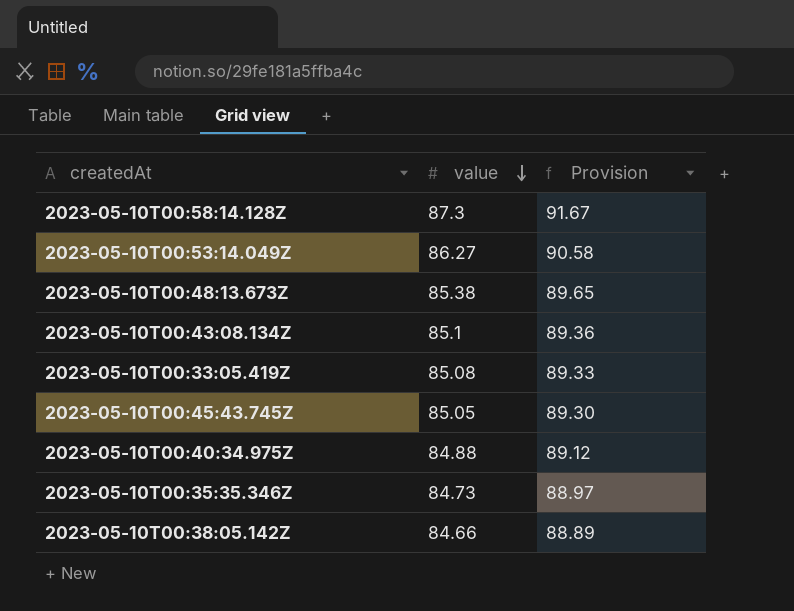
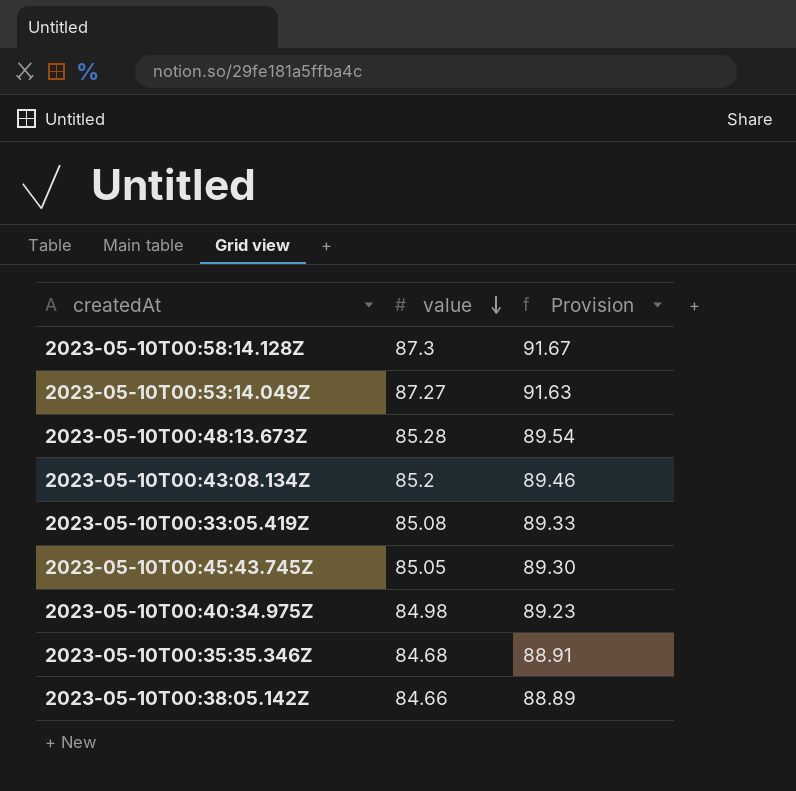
2023-05-10T00:53:14.049Z | value: 86.27 -> 87.27
2023-05-10T00:53:14.049Z | Provision: 90.58 -> 91.63
2023-05-10T00:48:13.673Z | value: 85.38 -> 85.28
2023-05-10T00:48:13.673Z | Provision: 89.65 -> 89.54
2023-05-10T00:43:08.134Z | value: 85.1 -> 85.2
2023-05-10T00:43:08.134Z | Provision: 89.36 -> 89.46
2023-05-10T00:40:34.975Z | value: 84.88 -> 84.98
2023-05-10T00:40:34.975Z | Provision: 89.12 -> 89.23
2023-05-10T00:35:35.346Z | value: 84.73 -> 84.68
2023-05-10T00:35:35.346Z | Provision: 88.97 -> 88.91

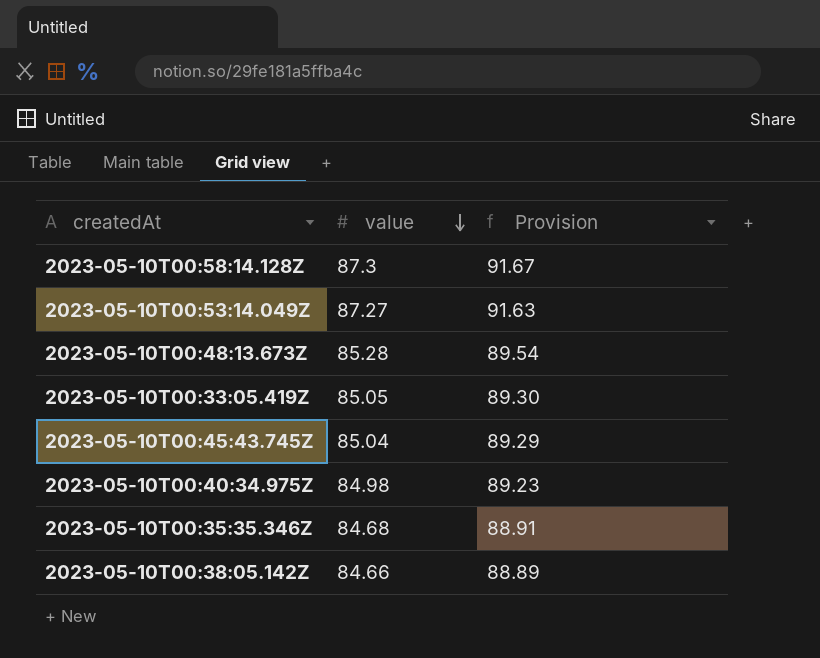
row 2023-05-10T00:43:08.134Z: 85.2 | 89.46 -> none
2023-05-10T00:33:05.419Z | value: 85.08 -> 85.05
2023-05-10T00:33:05.419Z | Provision: 89.33 -> 89.30
2023-05-10T00:45:43.745Z | value: 85.05 -> 85.04
2023-05-10T00:45:43.745Z | Provision: 89.30 -> 89.29

